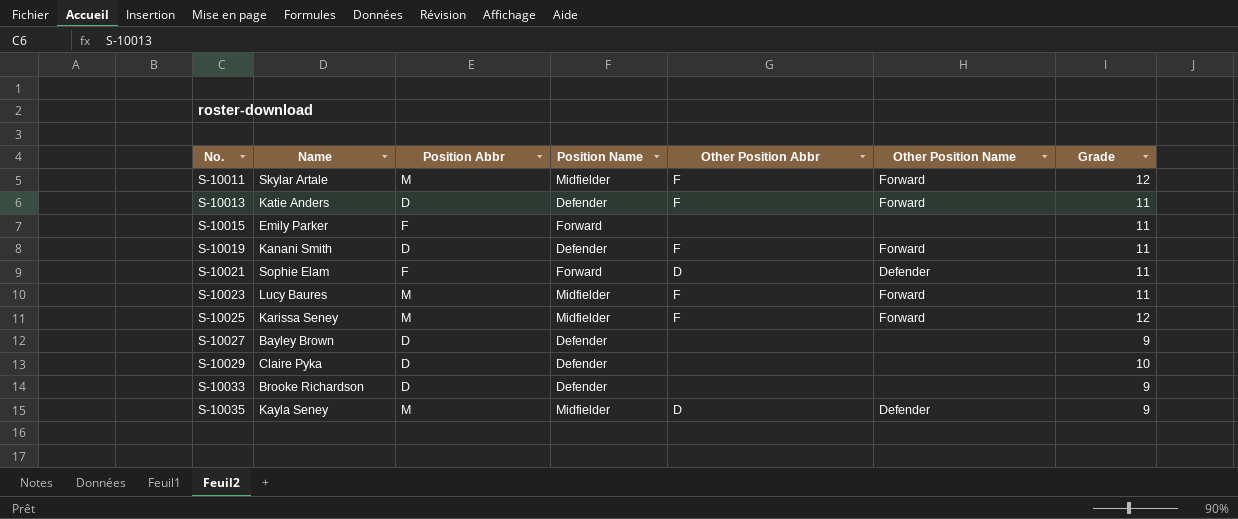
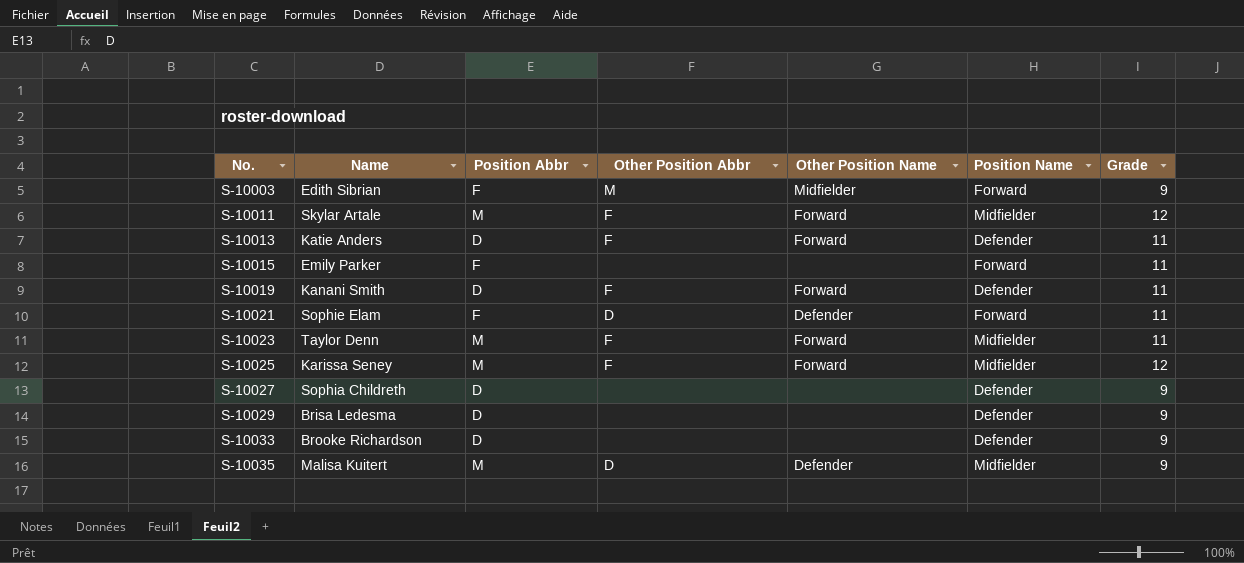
column Position Name | position: 4 -> 6
row S-10003: none -> Edith Sibrian | F | M | Midfielder | Forward | 9
S-10023 | Name: Lucy Baures -> Taylor Denn
S-10027 | Name: Bayley Brown -> Sophia Childreth
S-10029 | Name: Claire Pyka -> Brisa Ledesma
S-10029 | Grade: 10 -> 9
S-10035 | Name: Kayla Seney -> Malisa Kuitert

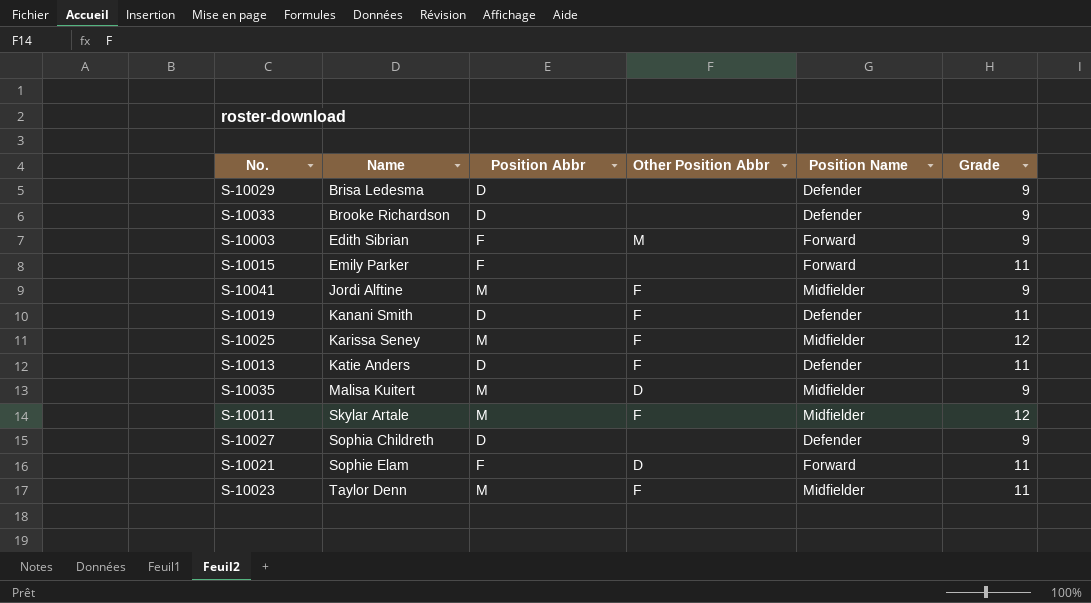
row order: No. ascending -> Name ascending
column Other Position Name | position: 5 -> none
row S-10041: none -> Jordi Alftine | M | F | Midfielder | 9

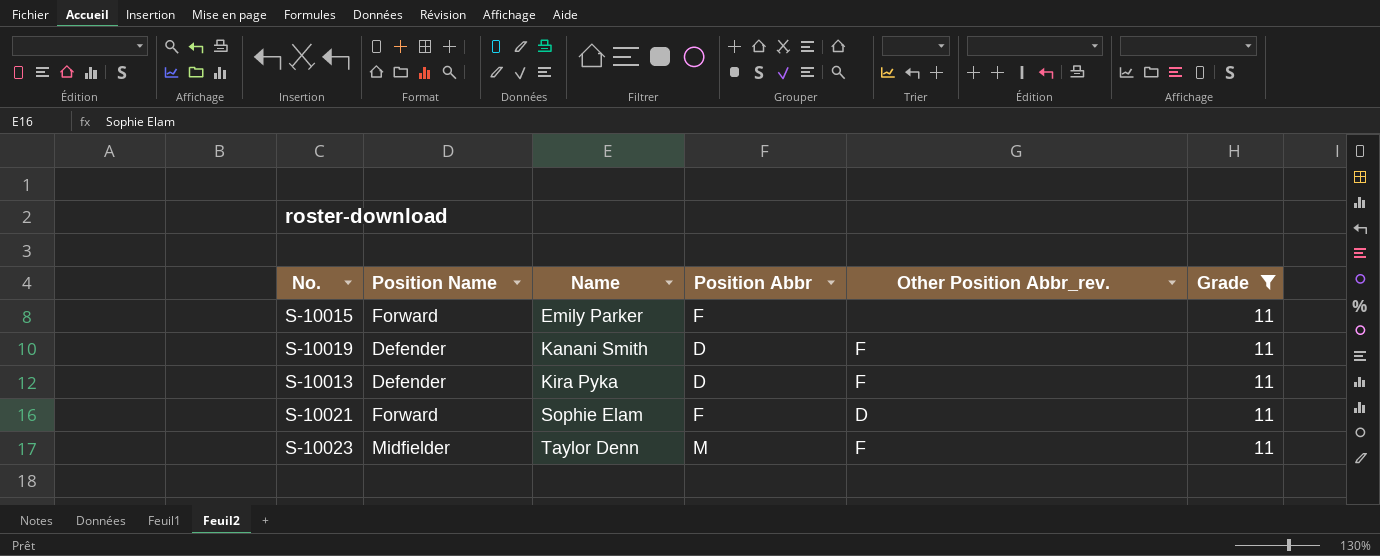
filter: none -> Grade = 11
column Position Name | position: 5 -> 2
column name: Other Position Abbr -> Other Position Abbr_rev.
S-10013 | Name: Katie Anders -> Kira Pyka

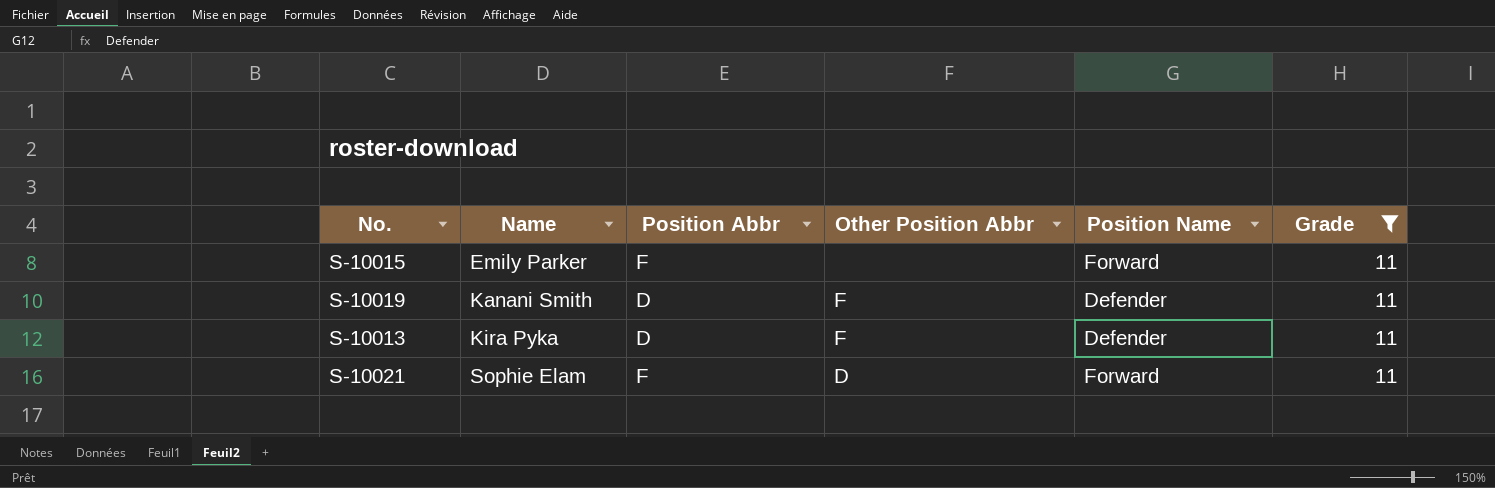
column name: Other Position Abbr_rev. -> Other Position Abbr
column Position Name | position: 2 -> 5
row S-10023: Midfielder | Taylor Denn | M | F | 11 -> none

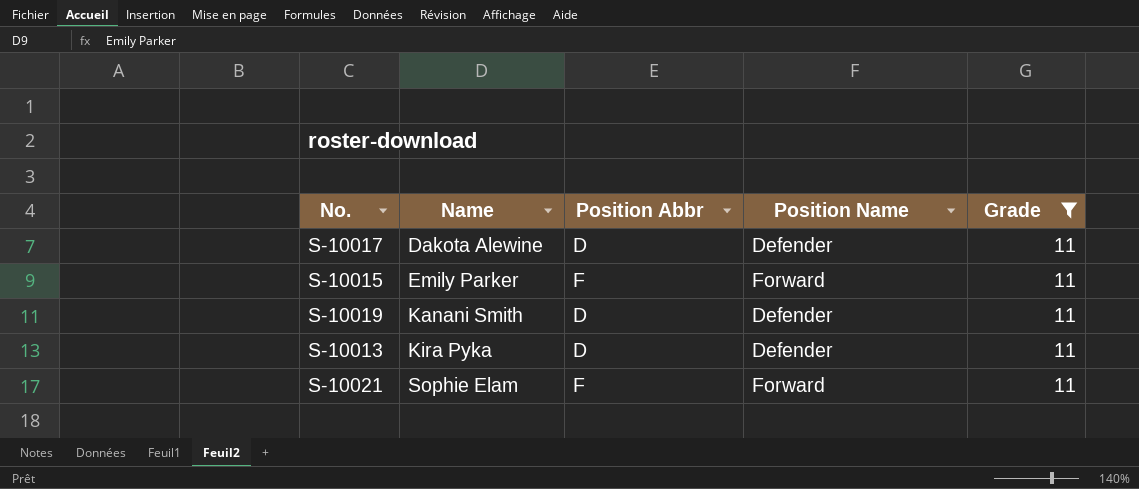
column Other Position Abbr | position: 4 -> none
row S-10017: none -> Dakota Alewine | D | Defender | 11

